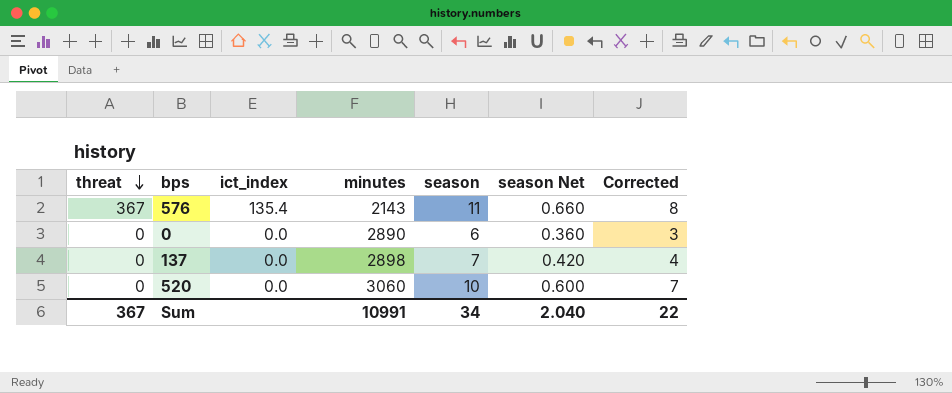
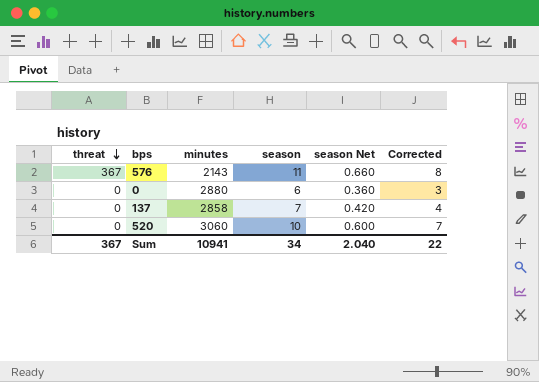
column ict_index | position: 3 -> none
0 | minutes: 2890 -> 2880
137 | minutes: 2898 -> 2858
Sum | minutes: 10991 -> 10941

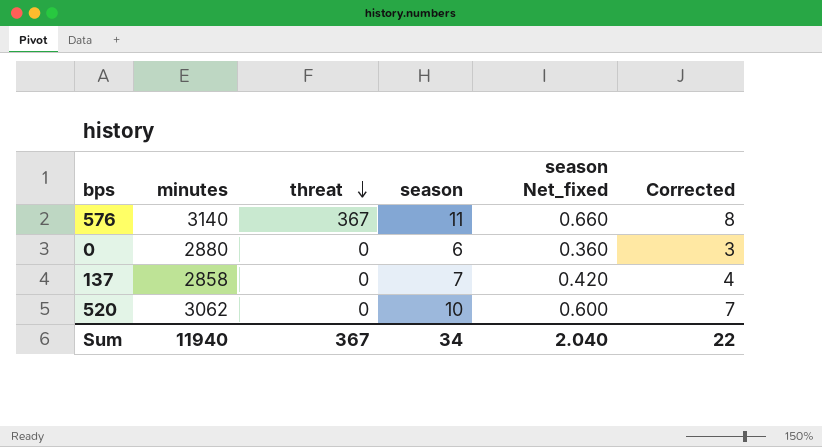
column threat | position: 1 -> 3
column name: season Net -> season Net_fixed
576 | minutes: 2143 -> 3140
520 | minutes: 3060 -> 3062
Sum | minutes: 10941 -> 11940

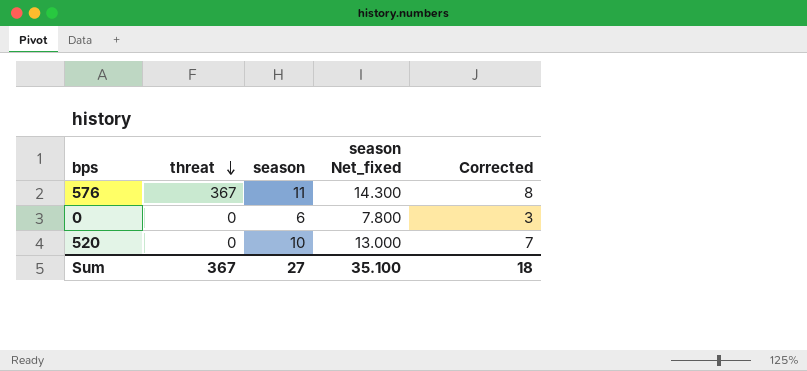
column minutes | position: 2 -> none
column season Net_fixed | formula: [season] * 0.06 -> [season] * 1.3
row 137: 2858 | 0 | 7 | 0.420 | 4 -> none
Sum | season: 34 -> 27
Sum | season Net_fixed: 2.040 -> 35.100
Sum | Corrected: 22 -> 18

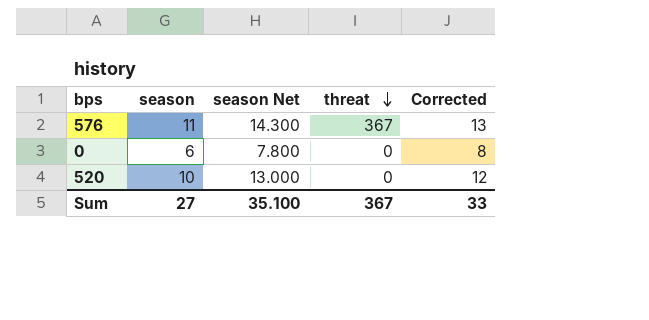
column name: season Net_fixed -> season Net
column threat | position: 2 -> 4
column Corrected | formula: [season] - 3 -> [season] + 2
Sum | Corrected: 18 -> 33

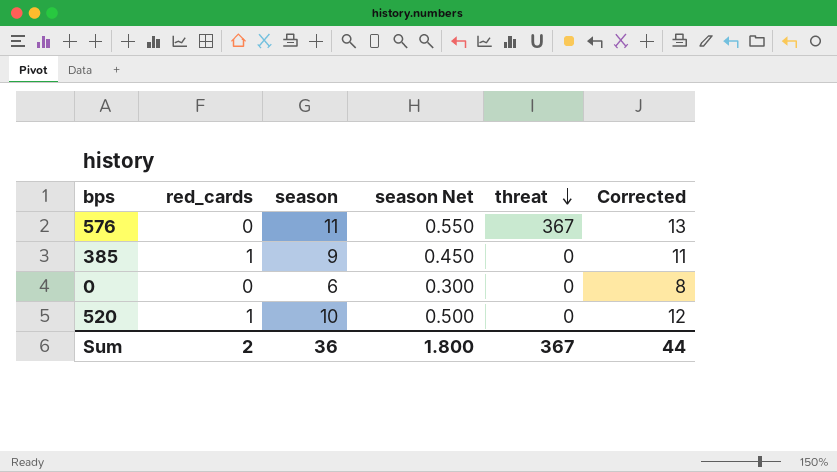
column red_cards | position: none -> 2
column season Net | formula: [season] * 1.3 -> [season] * 0.05
row 385: none -> 1 | 9 | 0.450 | 0 | 11
Sum | season: 27 -> 36
Sum | season Net: 35.100 -> 1.800
Sum | Corrected: 33 -> 44

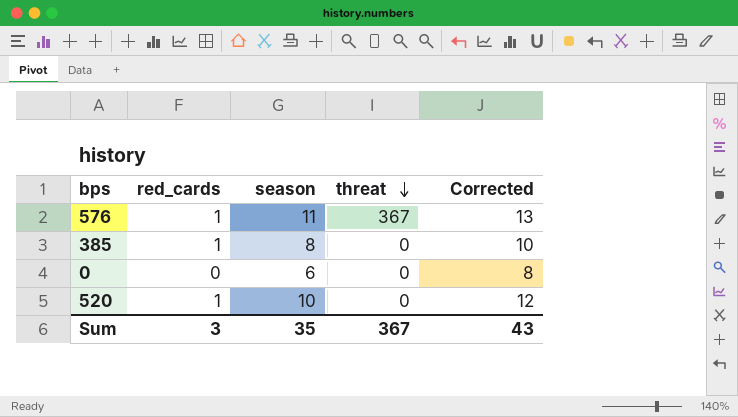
column season Net | formula: [season] * 0.05 -> none
576 | red_cards: 0 -> 1
385 | season: 9 -> 8
385 | Corrected: 11 -> 10
Sum | red_cards: 2 -> 3
Sum | season: 36 -> 35
Sum | Corrected: 44 -> 43

